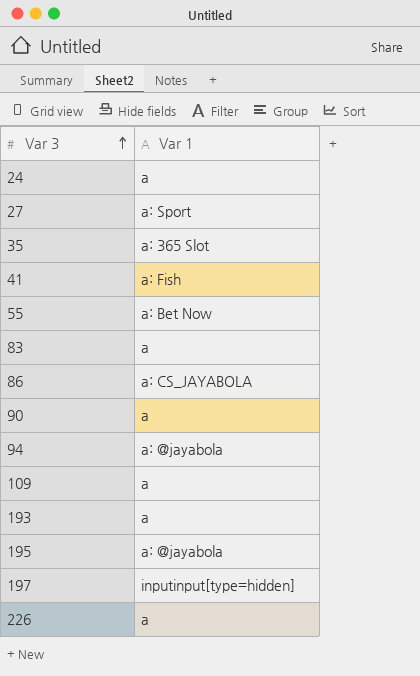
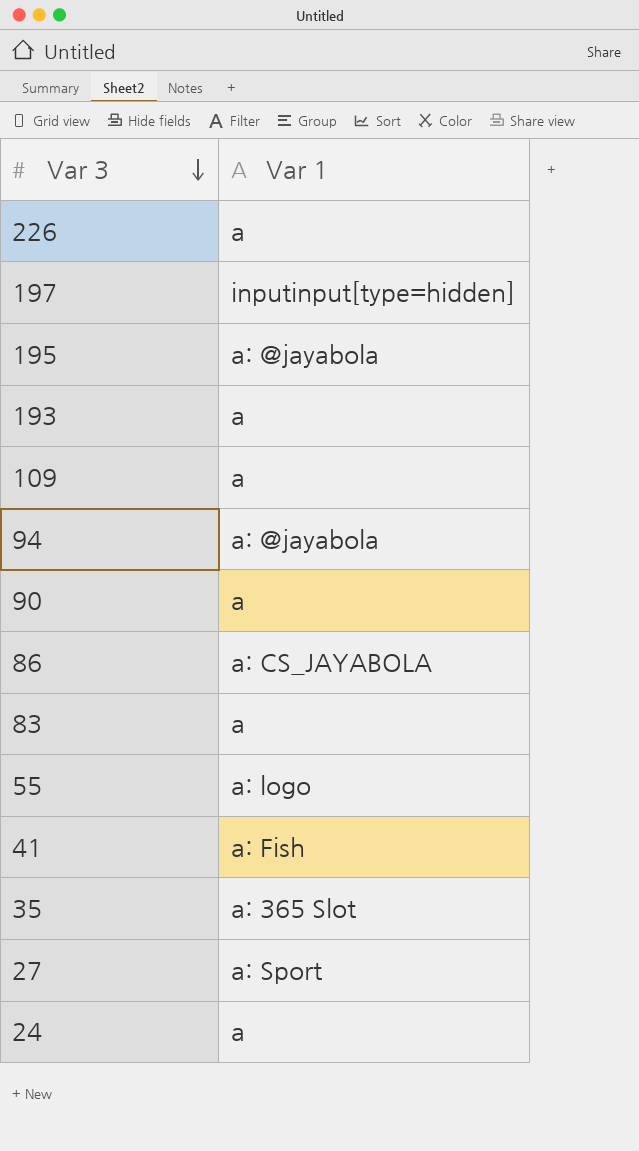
row order: Var 3 ascending -> Var 3 descending
55 | Var 1: a: Bet Now -> a: logo

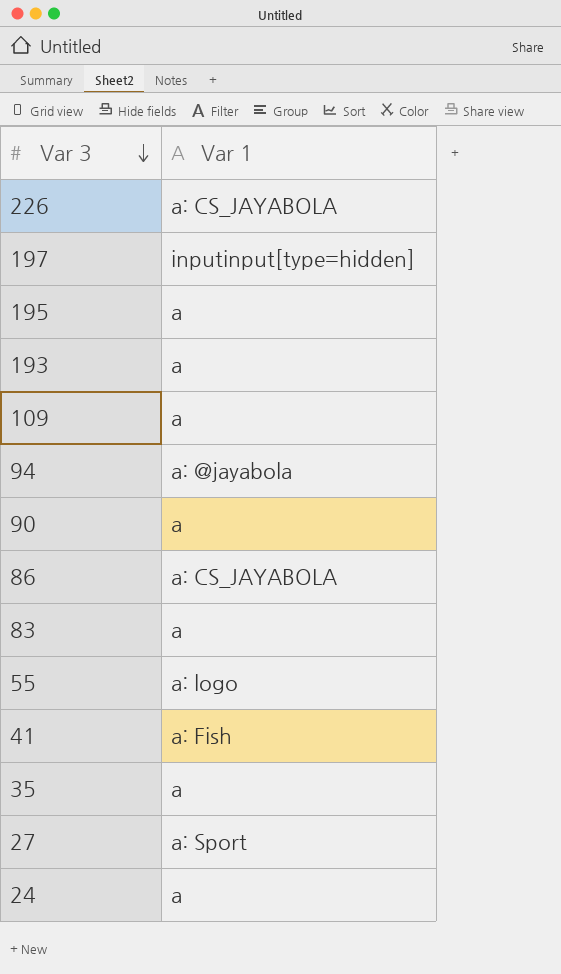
226 | Var 1: a -> a: CS_JAYABOLA
195 | Var 1: a: @jayabola -> a
35 | Var 1: a: 365 Slot -> a

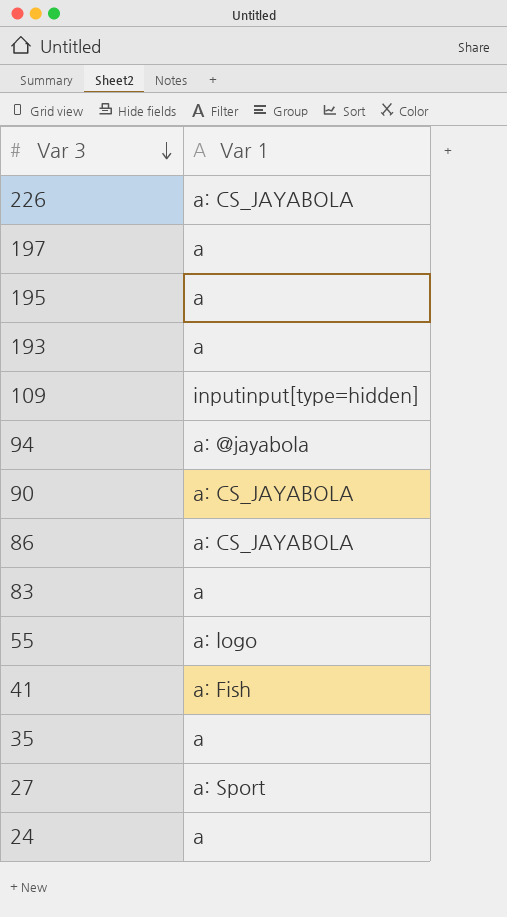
197 | Var 1: inputinput[type=hidden] -> a
109 | Var 1: a -> inputinput[type=hidden]
90 | Var 1: a -> a: CS_JAYABOLA

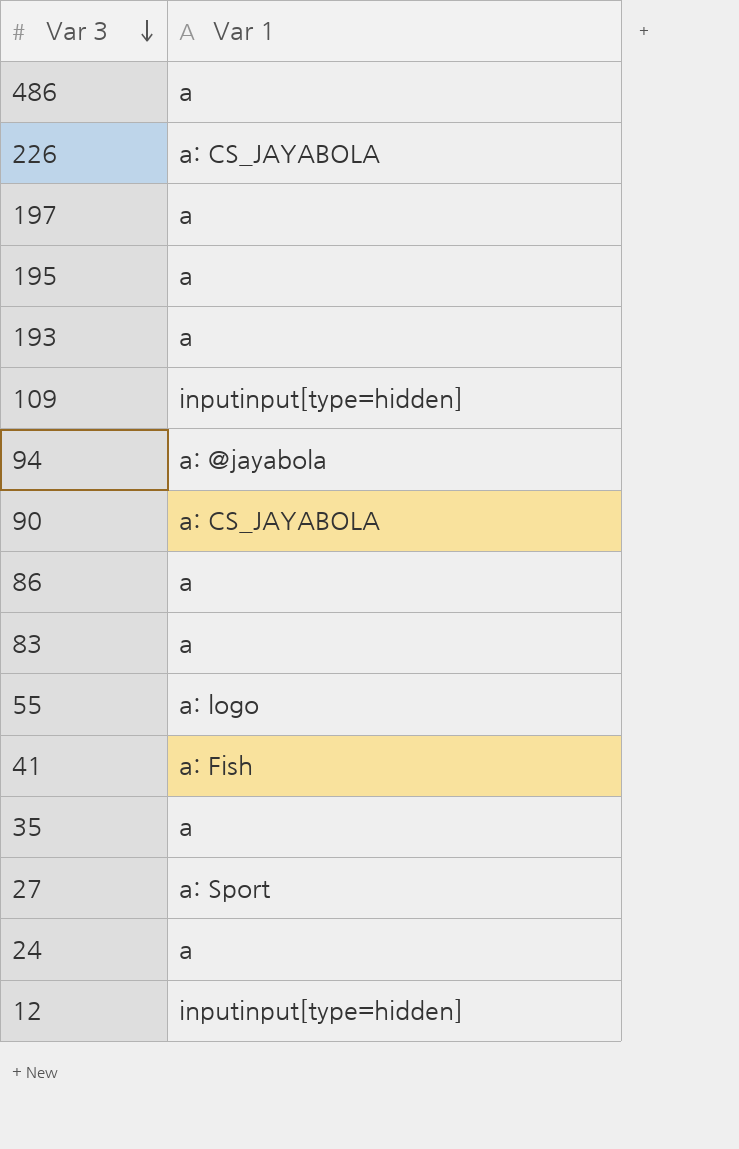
row 486: none -> a
86 | Var 1: a: CS_JAYABOLA -> a
row 12: none -> inputinput[type=hidden]

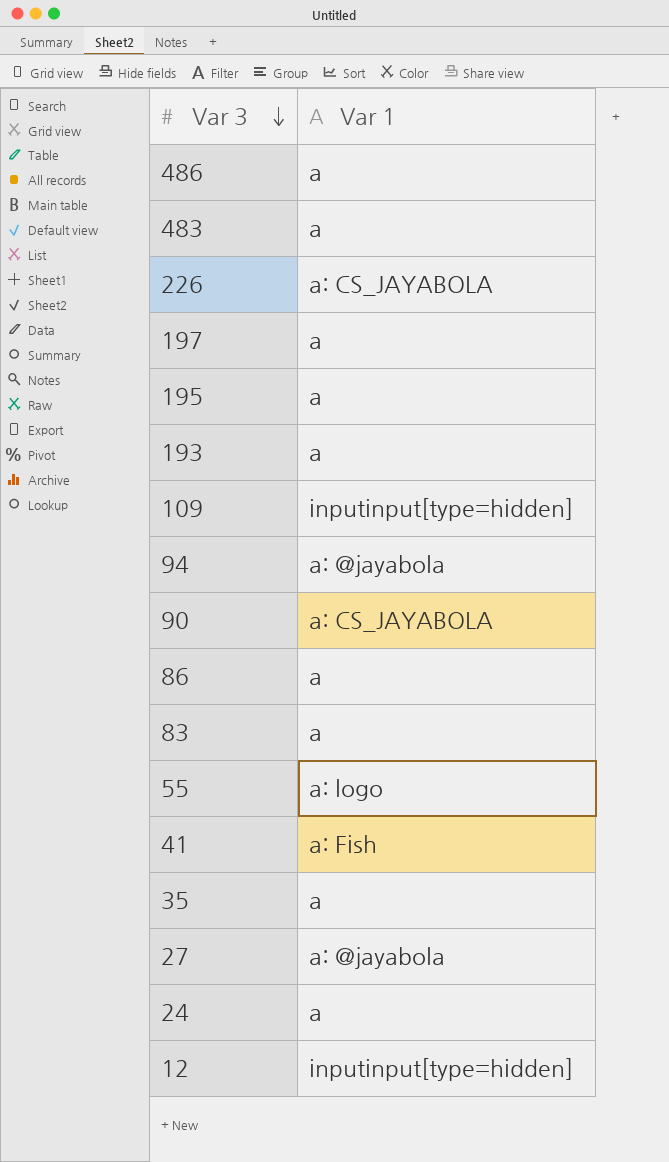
row 483: none -> a
27 | Var 1: a: Sport -> a: @jayabola

